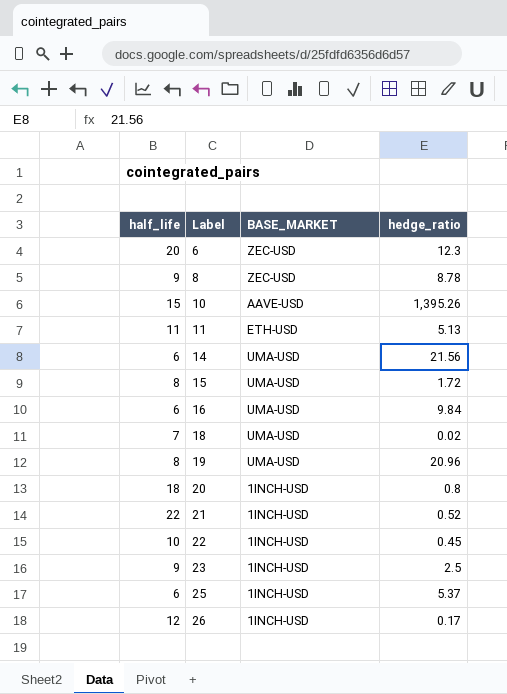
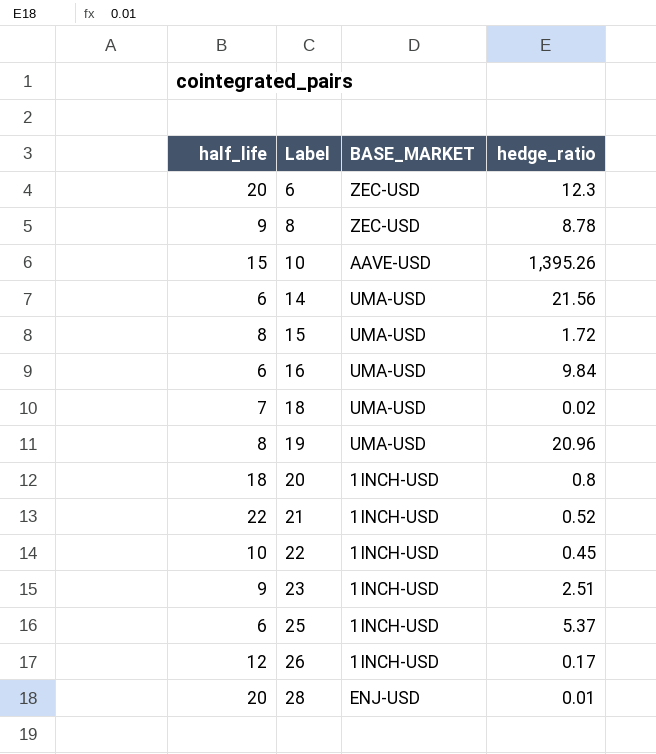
row 11: 11 | ETH-USD | 5.13 -> none
23 | hedge_ratio: 2.5 -> 2.51
row 28: none -> 20 | ENJ-USD | 0.01

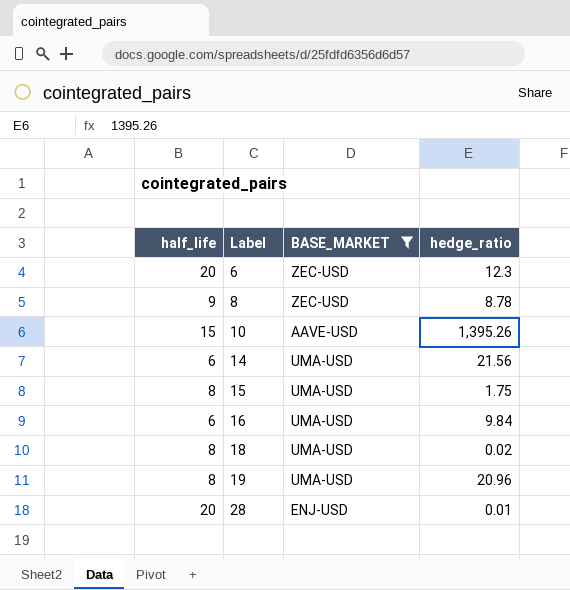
filter: none -> BASE_MARKET != 1INCH-USD
15 | hedge_ratio: 1.72 -> 1.75
18 | half_life: 7 -> 8

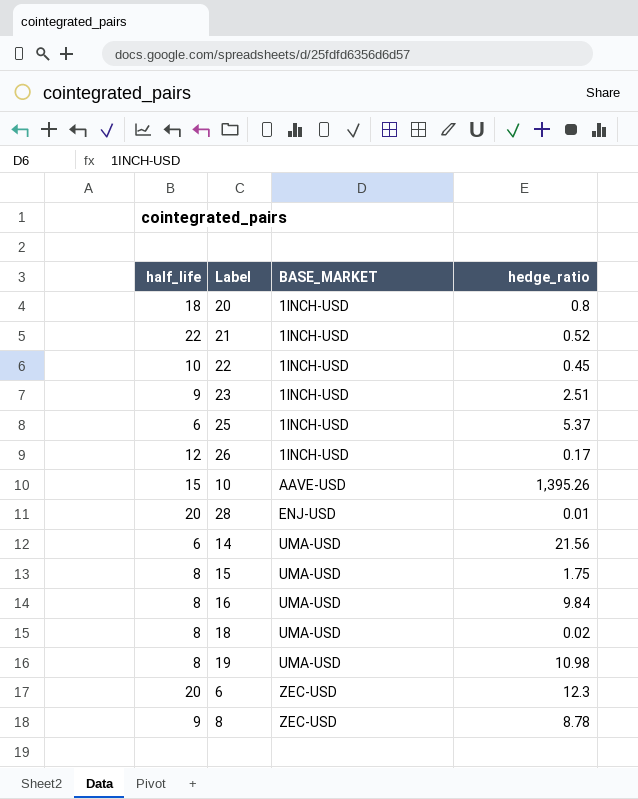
filter: BASE_MARKET != 1INCH-USD -> none
row order: Label ascending -> BASE_MARKET ascending
16 | half_life: 6 -> 8
19 | hedge_ratio: 20.96 -> 10.98

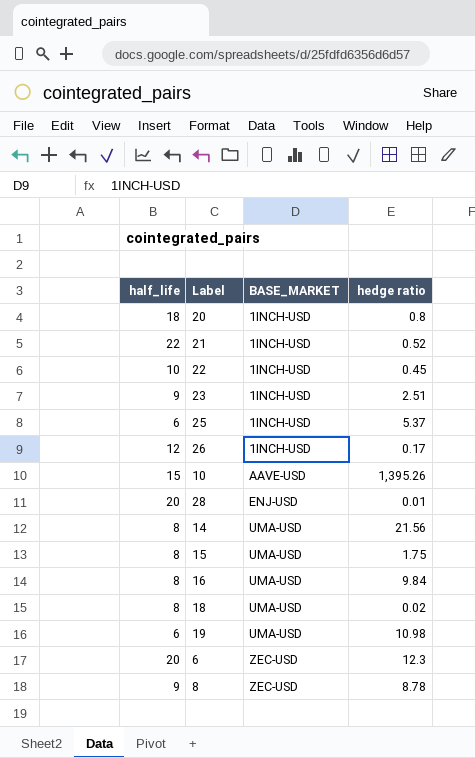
column name: hedge_ratio -> hedge ratio
14 | half_life: 6 -> 8
19 | half_life: 8 -> 6

